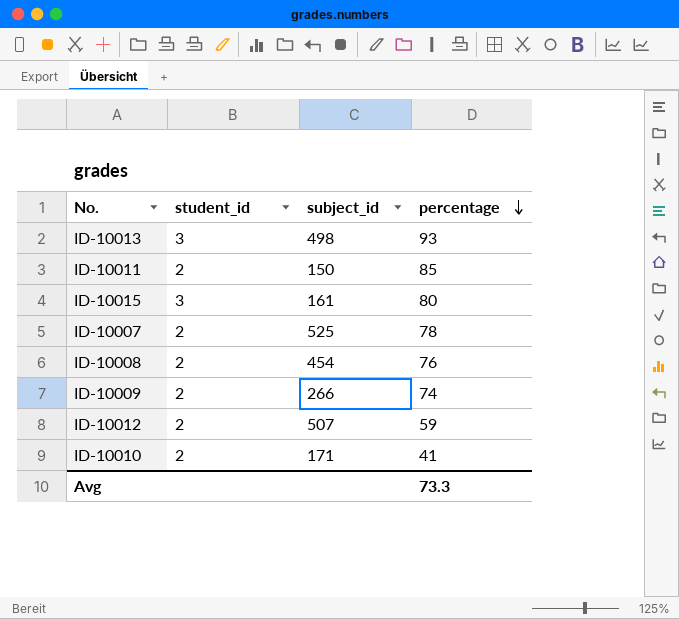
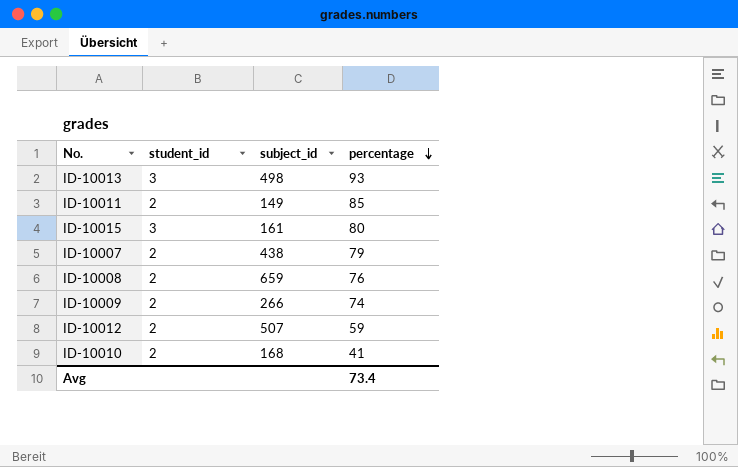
ID-10011 | subject_id: 150 -> 149
ID-10007 | subject_id: 525 -> 438
ID-10007 | percentage: 78 -> 79
ID-10008 | subject_id: 454 -> 659
ID-10010 | subject_id: 171 -> 168
Avg | percentage: 73.3 -> 73.4

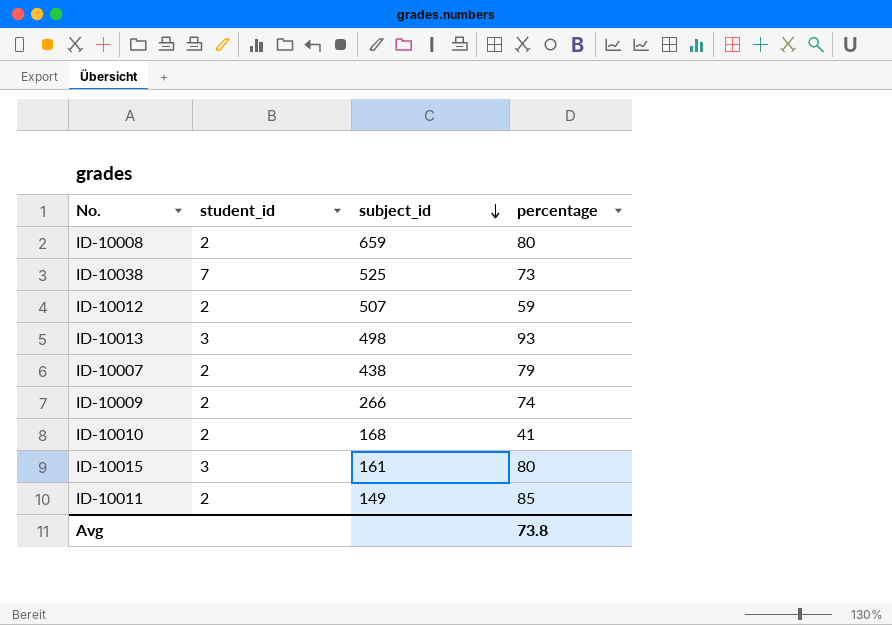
row order: percentage descending -> subject_id descending
ID-10008 | percentage: 76 -> 80
row ID-10038: none -> 7 | 525 | 73
Avg | percentage: 73.4 -> 73.8

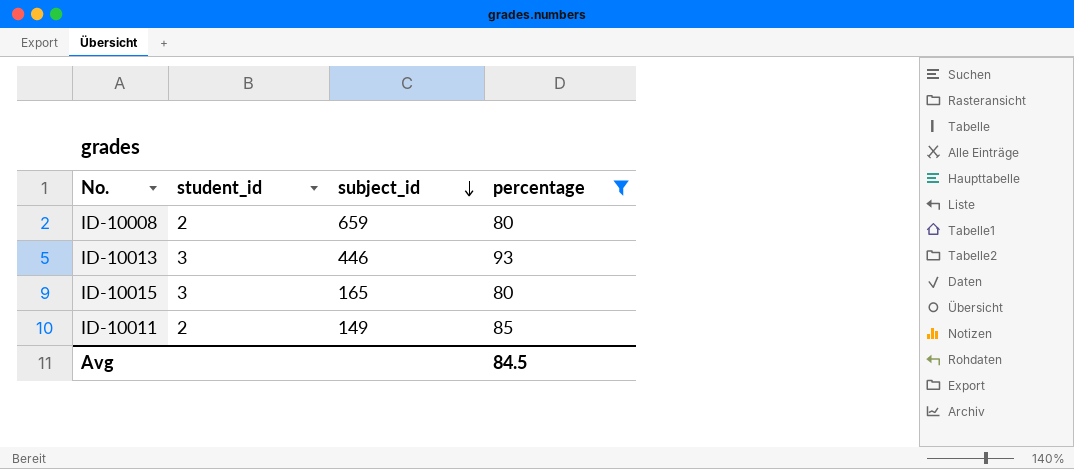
filter: none -> percentage >= 80
ID-10013 | subject_id: 498 -> 446
ID-10015 | subject_id: 161 -> 165
Avg | percentage: 73.8 -> 84.5

